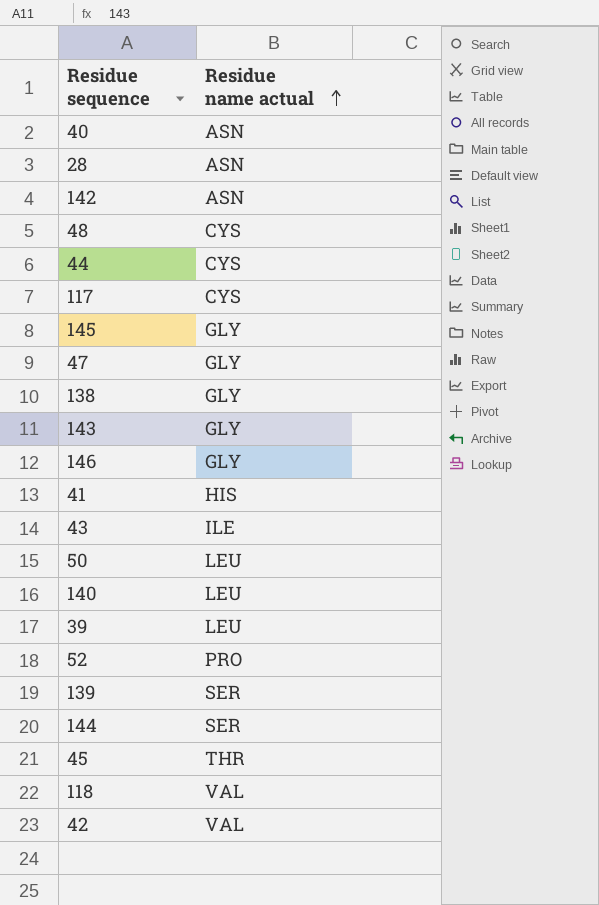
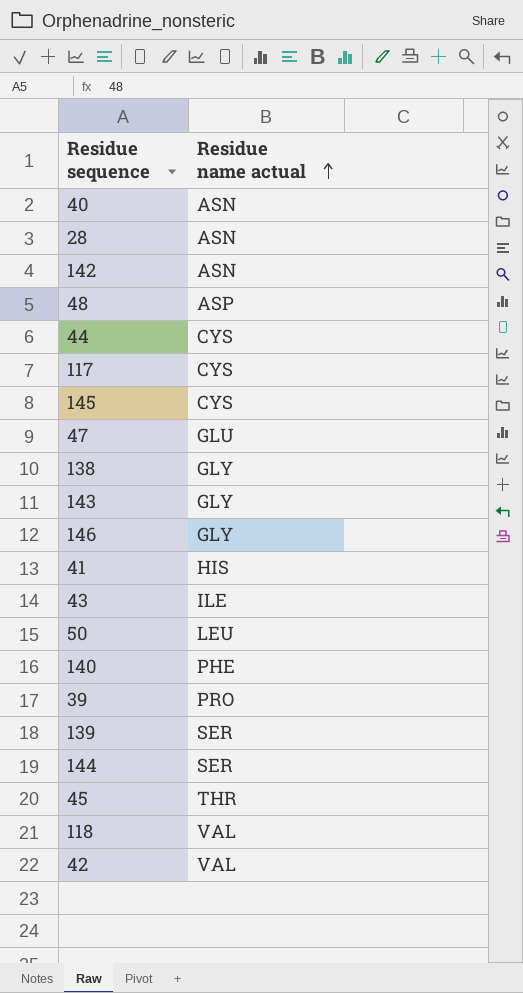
row 52: PRO -> none
48 | Residue name actual: CYS -> ASP
145 | Residue name actual: GLY -> CYS
47 | Residue name actual: GLY -> GLU
140 | Residue name actual: LEU -> PHE
39 | Residue name actual: LEU -> PRO

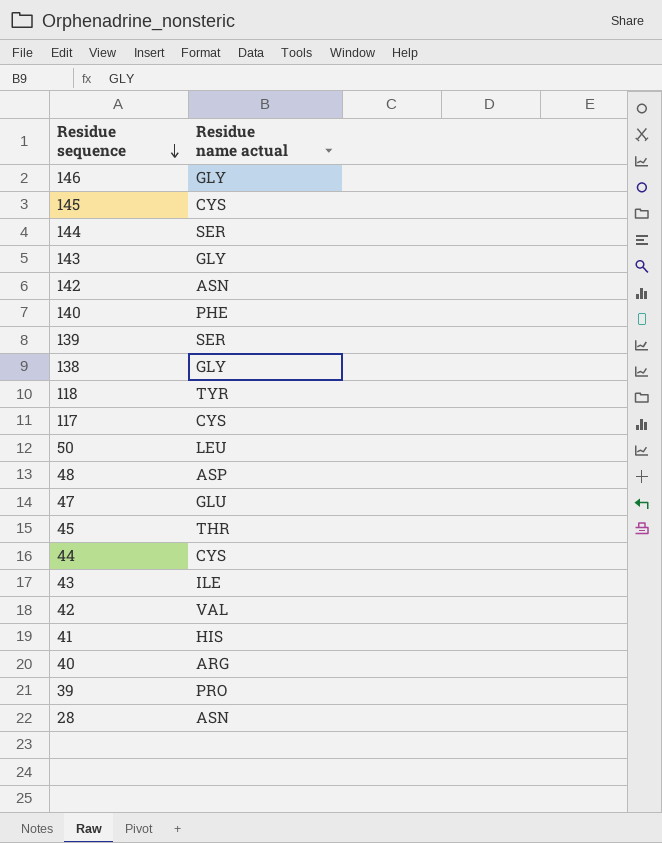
row order: Residue name actual ascending -> Residue sequence descending
118 | Residue name actual: VAL -> TYR
40 | Residue name actual: ASN -> ARG

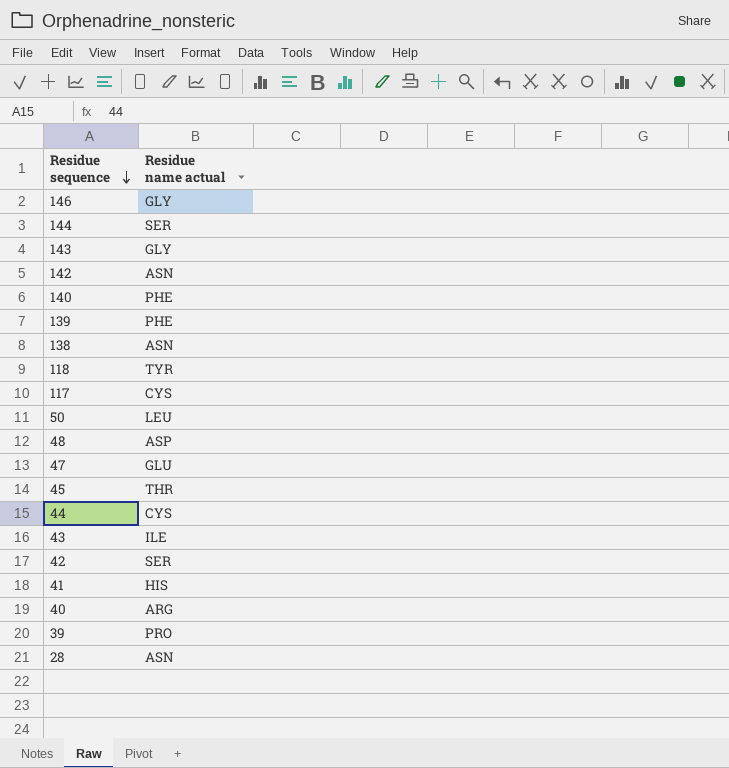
row 145: CYS -> none
139 | Residue name actual: SER -> PHE
138 | Residue name actual: GLY -> ASN
42 | Residue name actual: VAL -> SER

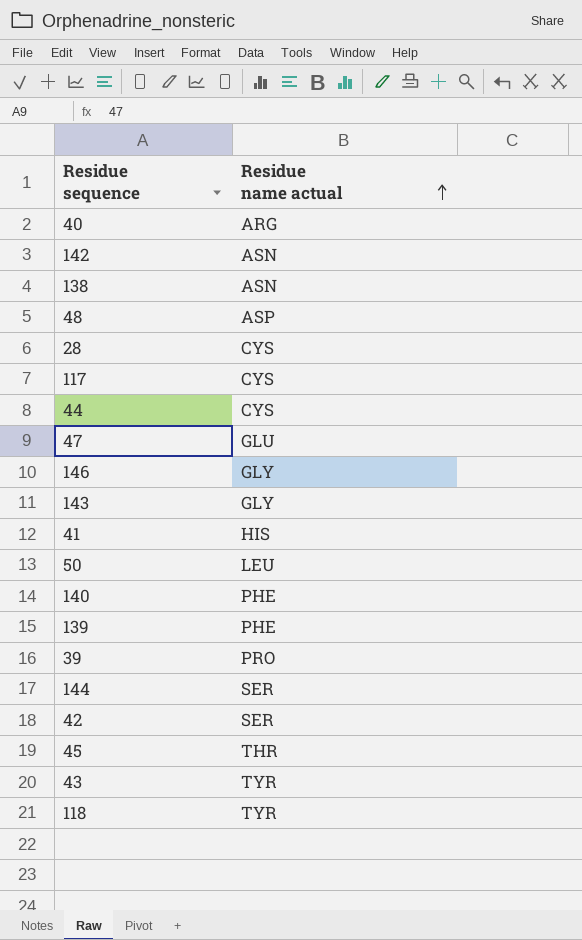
row order: Residue sequence descending -> Residue name actual ascending
28 | Residue name actual: ASN -> CYS
43 | Residue name actual: ILE -> TYR

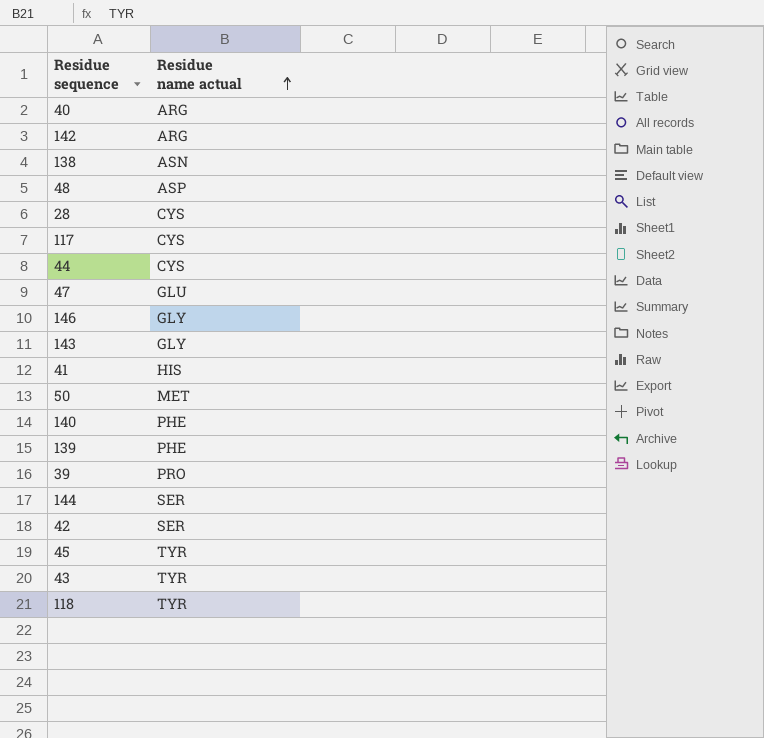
142 | Residue name actual: ASN -> ARG
50 | Residue name actual: LEU -> MET
45 | Residue name actual: THR -> TYR

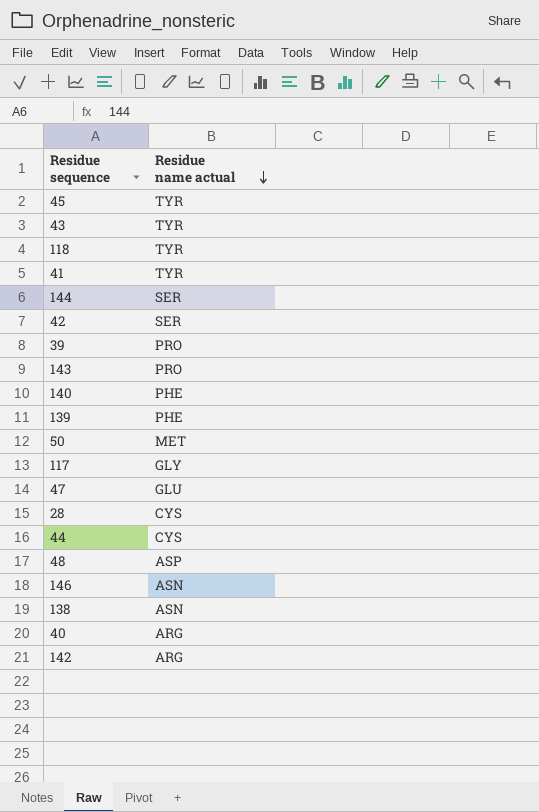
row order: Residue name actual ascending -> Residue name actual descending
41 | Residue name actual: HIS -> TYR
143 | Residue name actual: GLY -> PRO
117 | Residue name actual: CYS -> GLY
146 | Residue name actual: GLY -> ASN

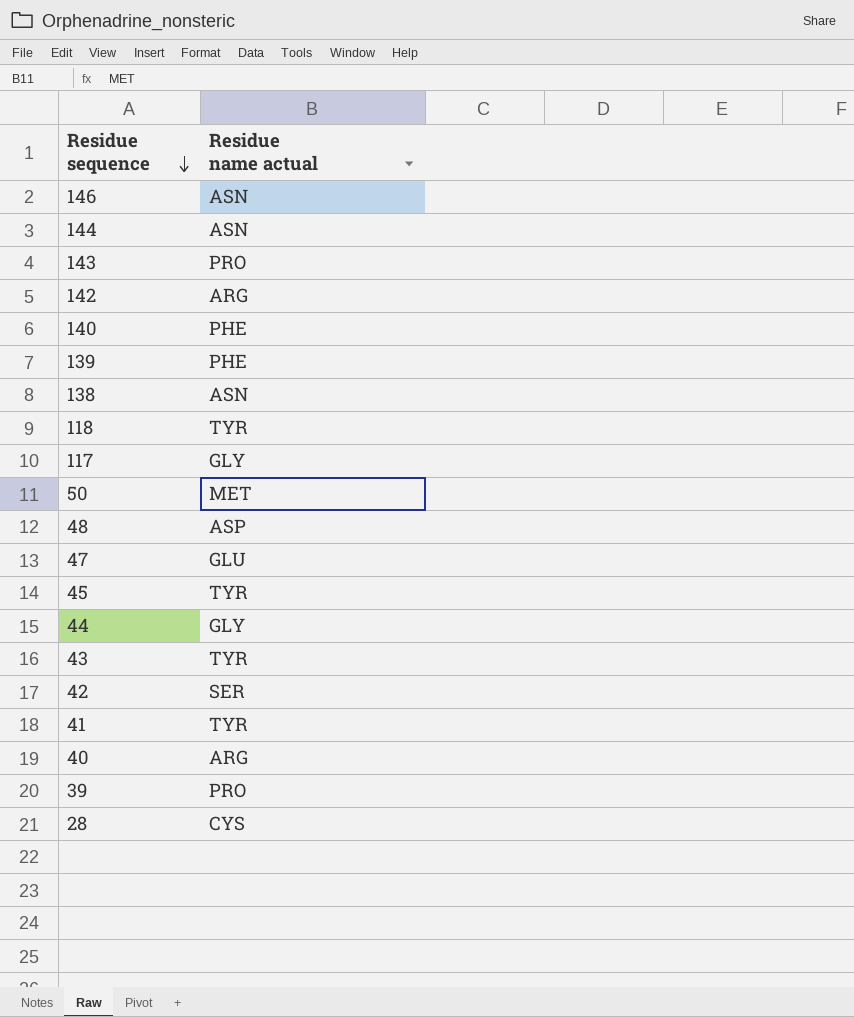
row order: Residue name actual descending -> Residue sequence descending
144 | Residue name actual: SER -> ASN
44 | Residue name actual: CYS -> GLY

